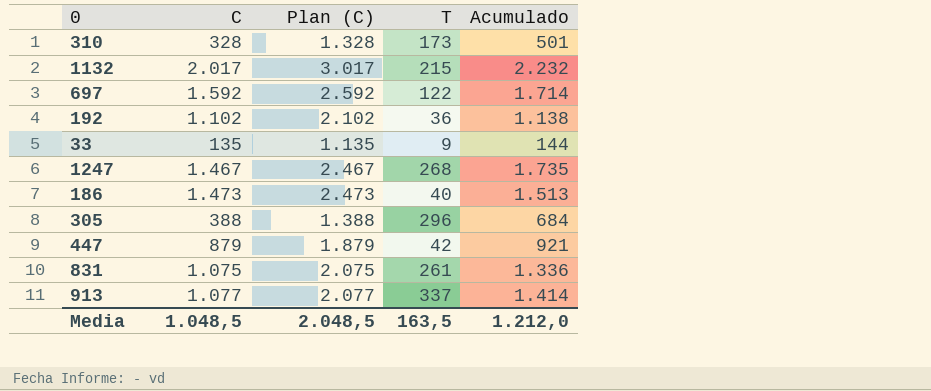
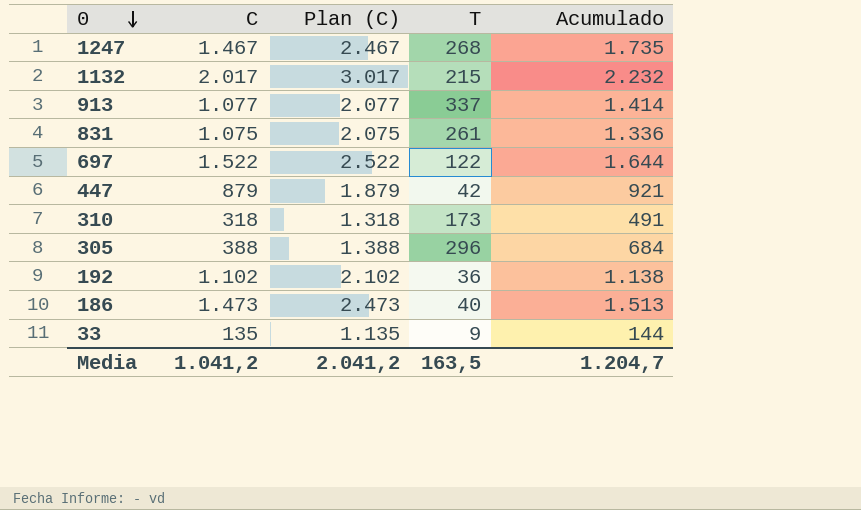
row order: none -> 0 descending
697 | C: 1.592 -> 1.522
697 | Plan (C): 2.592 -> 2.522
697 | Acumulado: 1.714 -> 1.644
310 | C: 328 -> 318
310 | Plan (C): 1.328 -> 1.318
310 | Acumulado: 501 -> 491
Media | C: 1.048,5 -> 1.041,2
Media | Plan (C): 2.048,5 -> 2.041,2
Media | Acumulado: 1.212,0 -> 1.204,7

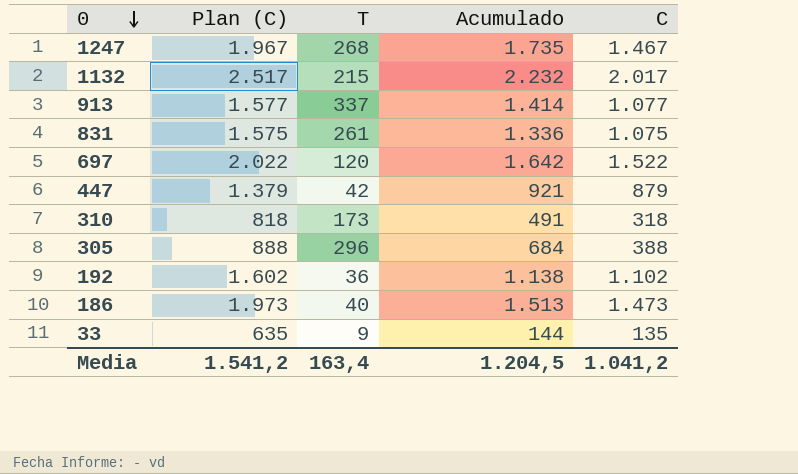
column Plan (C) | formula: [C] + 1000 -> [C] + 500
column C | position: 2 -> 5
697 | T: 122 -> 120
697 | Acumulado: 1.644 -> 1.642
Media | Plan (C): 2.041,2 -> 1.541,2
Media | T: 163,5 -> 163,4
Media | Acumulado: 1.204,7 -> 1.204,5

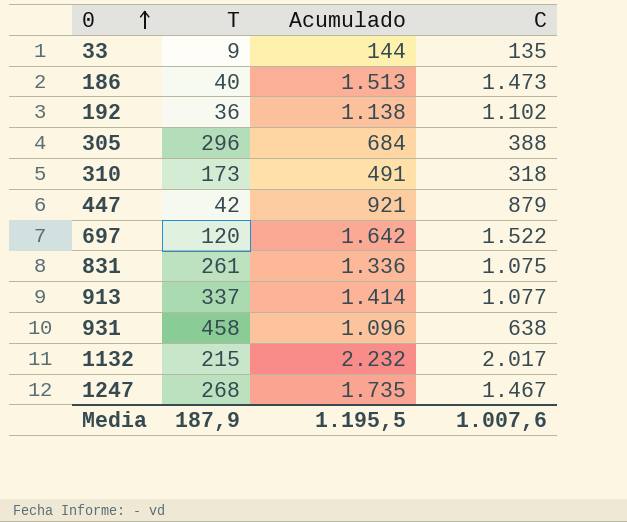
row order: 0 descending -> 0 ascending
column Plan (C) | formula: [C] + 500 -> none
row 931: none -> 458 | 1.096 | 638
Media | T: 163,4 -> 187,9
Media | Acumulado: 1.204,5 -> 1.195,5
Media | C: 1.041,2 -> 1.007,6

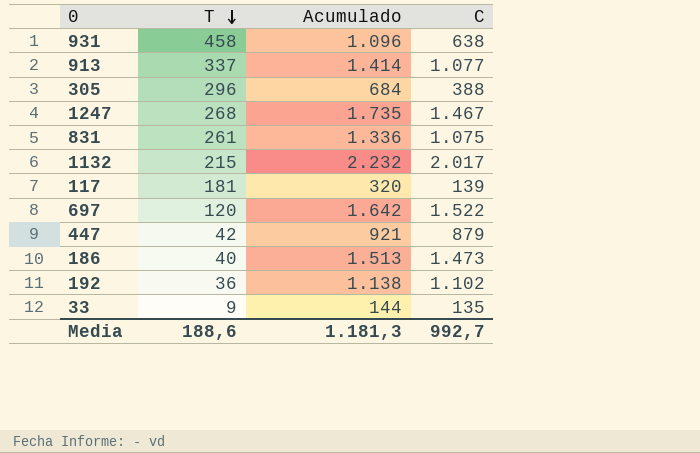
row order: 0 ascending -> T descending
row 310: 173 | 491 | 318 -> none
row 117: none -> 181 | 320 | 139
Media | T: 187,9 -> 188,6
Media | Acumulado: 1.195,5 -> 1.181,3
Media | C: 1.007,6 -> 992,7

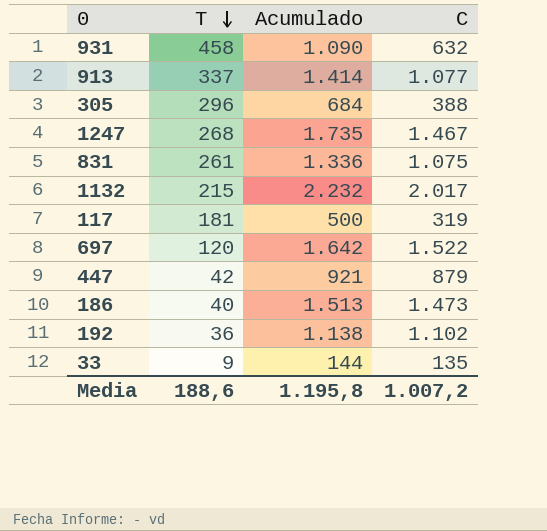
931 | Acumulado: 1.096 -> 1.090
931 | C: 638 -> 632
117 | Acumulado: 320 -> 500
117 | C: 139 -> 319
Media | Acumulado: 1.181,3 -> 1.195,8
Media | C: 992,7 -> 1.007,2

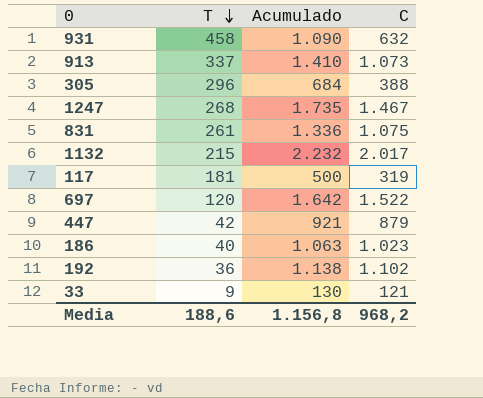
913 | Acumulado: 1.414 -> 1.410
913 | C: 1.077 -> 1.073
186 | Acumulado: 1.513 -> 1.063
186 | C: 1.473 -> 1.023
33 | Acumulado: 144 -> 130
33 | C: 135 -> 121
Media | Acumulado: 1.195,8 -> 1.156,8
Media | C: 1.007,2 -> 968,2

